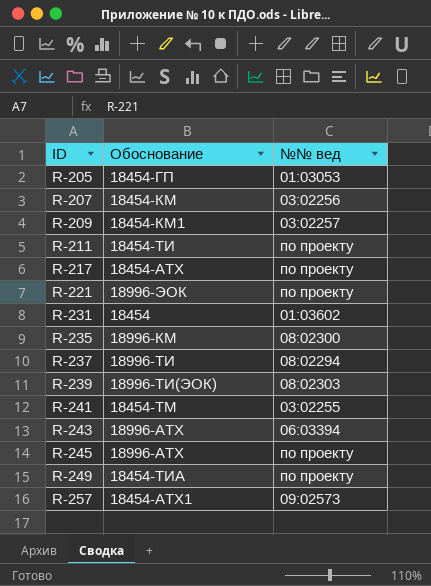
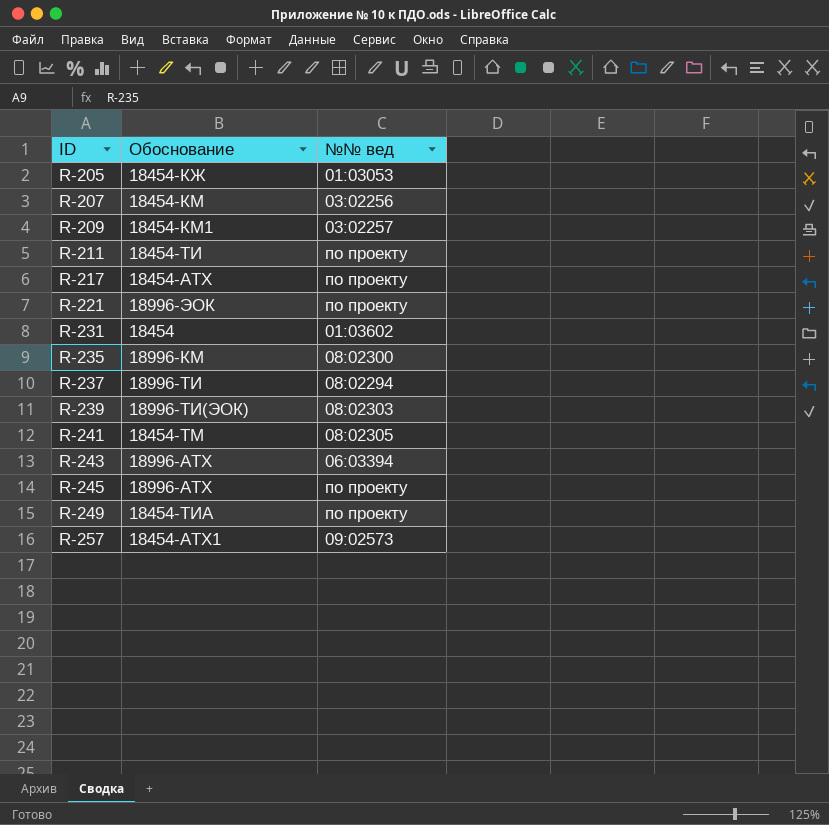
R-205 | Обоснование: 18454-ГП -> 18454-КЖ
R-241 | №№ вед: 03:02255 -> 08:02305

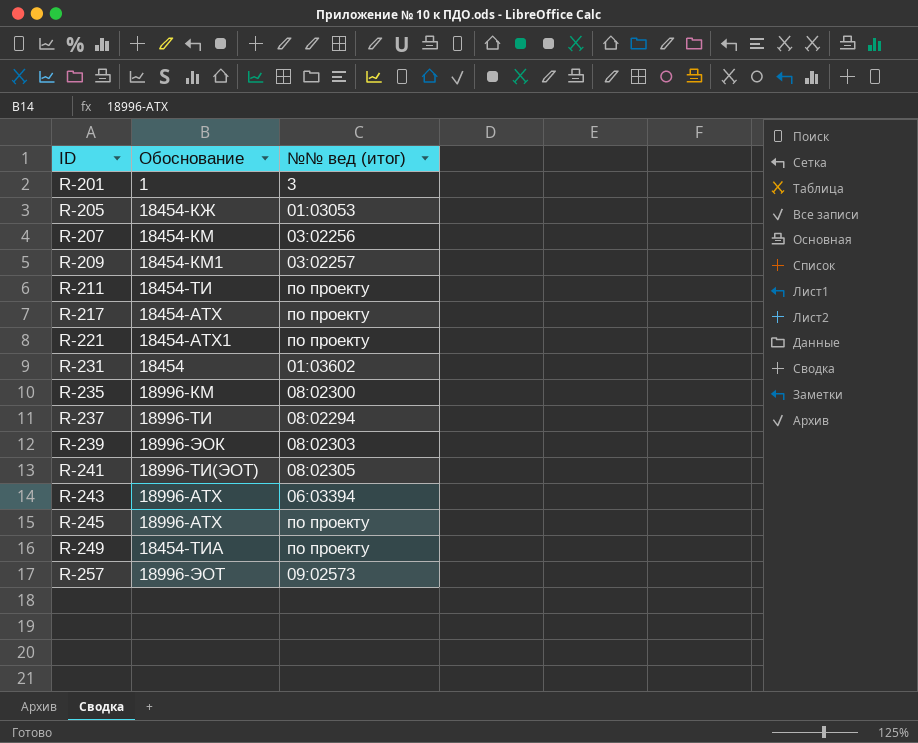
column name: №№ вед -> №№ вед (итог)
row R-201: none -> 1 | 3
R-221 | Обоснование: 18996-ЭОК -> 18454-АТХ1
R-239 | Обоснование: 18996-ТИ(ЭОК) -> 18996-ЭОК
R-241 | Обоснование: 18454-ТМ -> 18996-ТИ(ЭОТ)
R-257 | Обоснование: 18454-АТХ1 -> 18996-ЭОТ

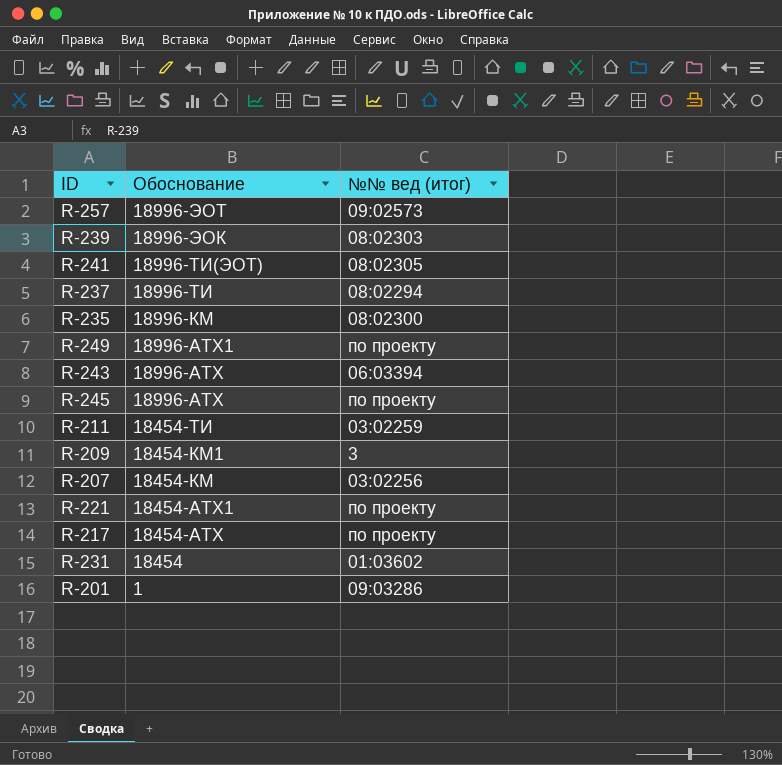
row order: ID ascending -> Обоснование descending
row R-205: 18454-КЖ | 01:03053 -> none
R-249 | Обоснование: 18454-ТИА -> 18996-АТХ1
R-211 | №№ вед (итог): по проекту -> 03:02259
R-209 | №№ вед (итог): 03:02257 -> 3
R-201 | №№ вед (итог): 3 -> 09:03286

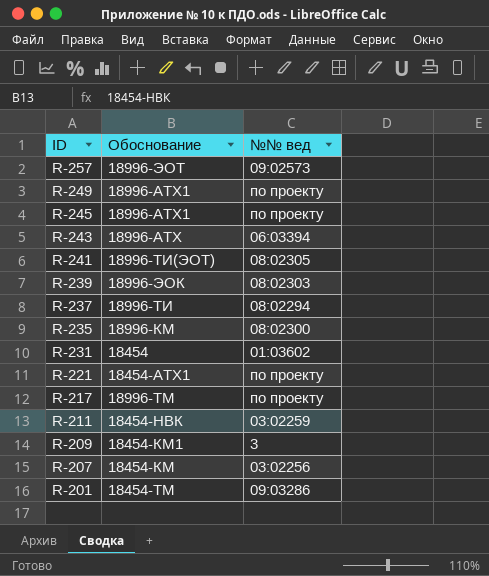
row order: Обоснование descending -> ID descending
column name: №№ вед (итог) -> №№ вед
R-245 | Обоснование: 18996-АТХ -> 18996-АТХ1
R-217 | Обоснование: 18454-АТХ -> 18996-ТМ
R-211 | Обоснование: 18454-ТИ -> 18454-НВК
R-201 | Обоснование: 1 -> 18454-ТМ

